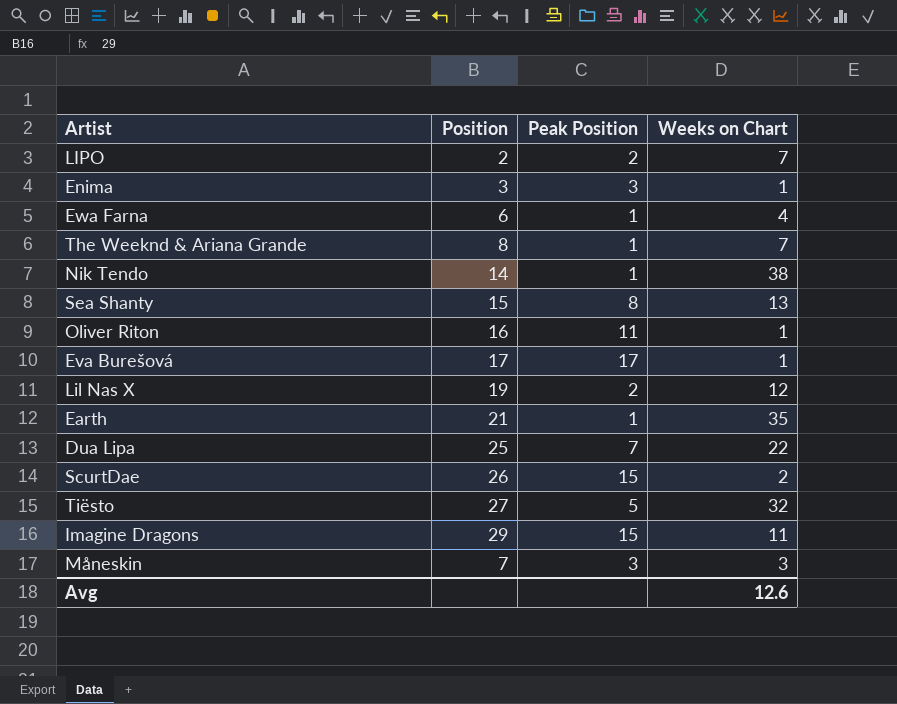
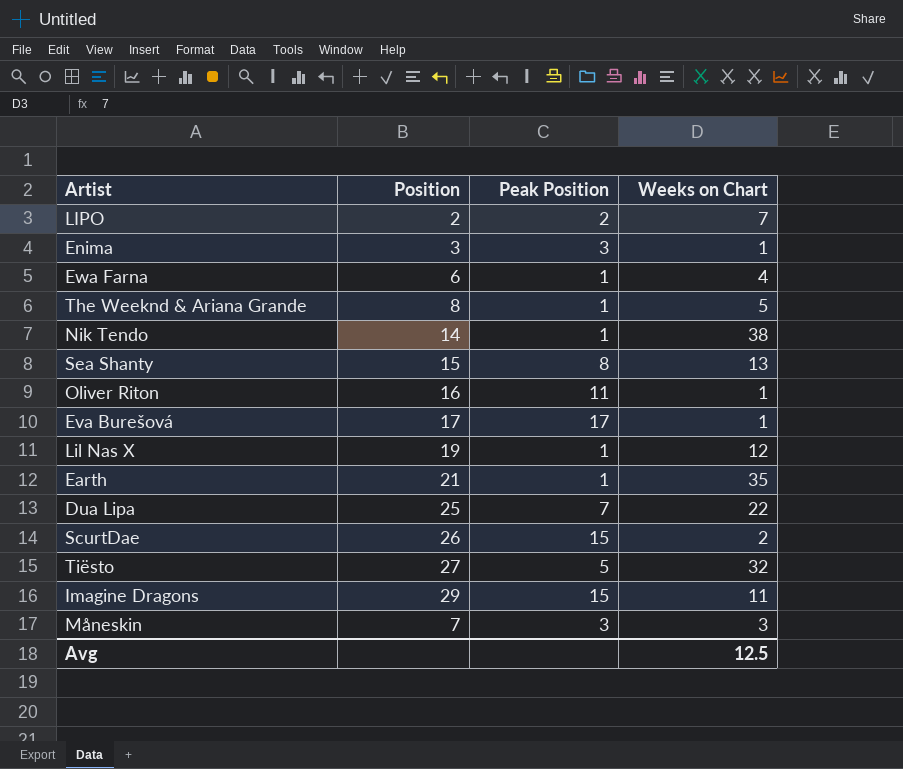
The Weeknd & Ariana Grande | Weeks on Chart: 7 -> 5
Lil Nas X | Peak Position: 2 -> 1
Avg | Weeks on Chart: 12.6 -> 12.5

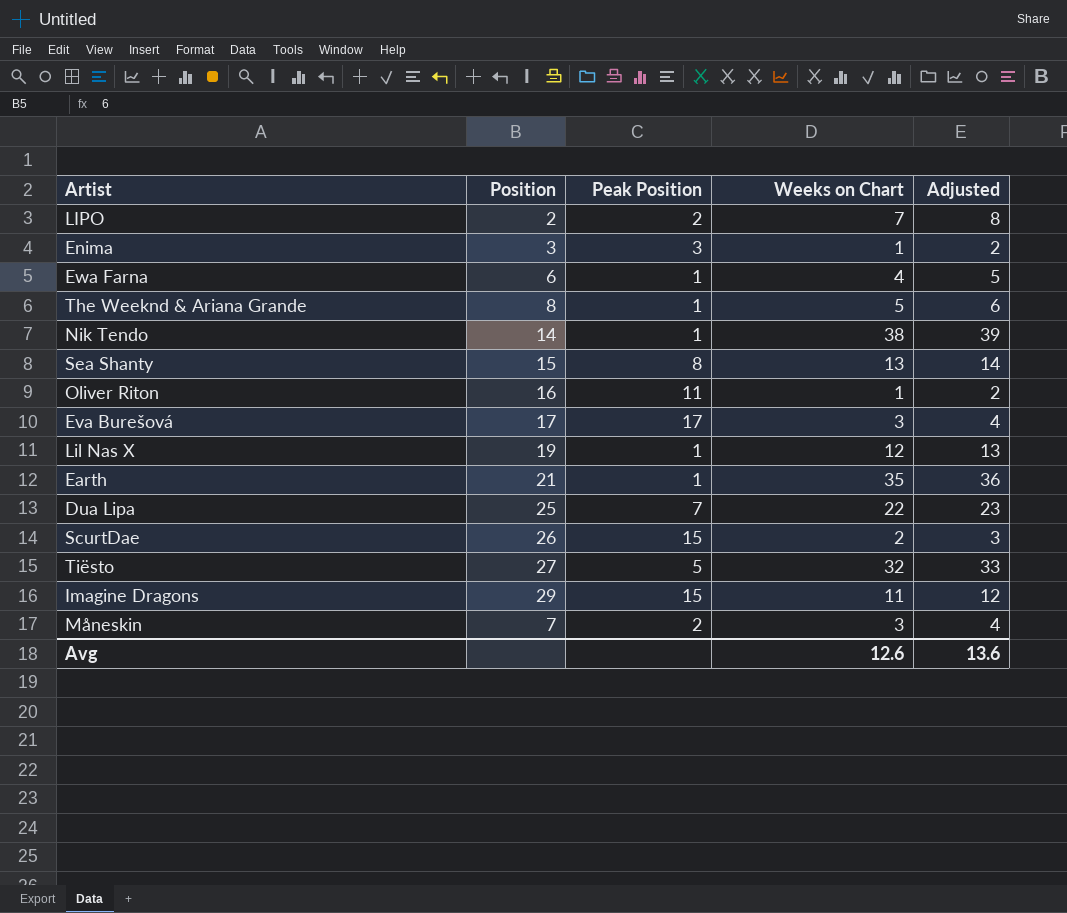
column Adjusted | formula: none -> [Weeks on Chart] + 1
Eva Burešová | Weeks on Chart: 1 -> 3
Måneskin | Peak Position: 3 -> 2
Avg | Weeks on Chart: 12.5 -> 12.6

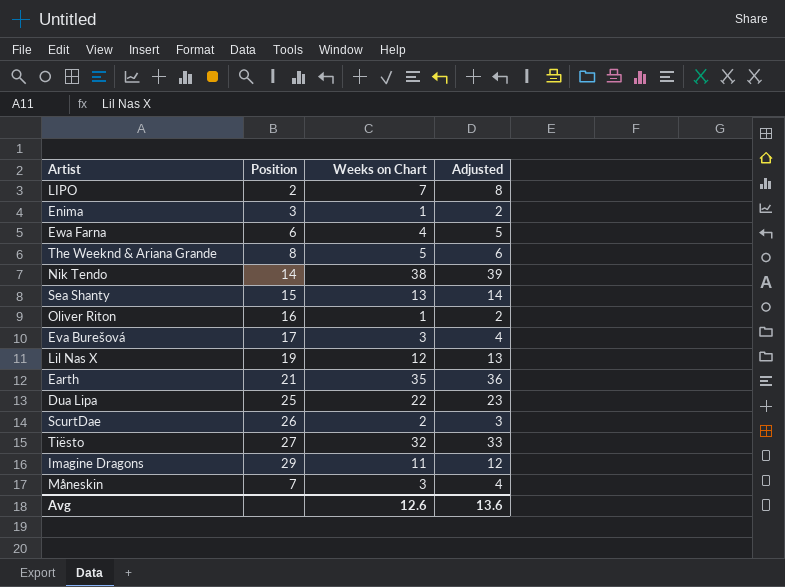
column Peak Position | position: 3 -> none

